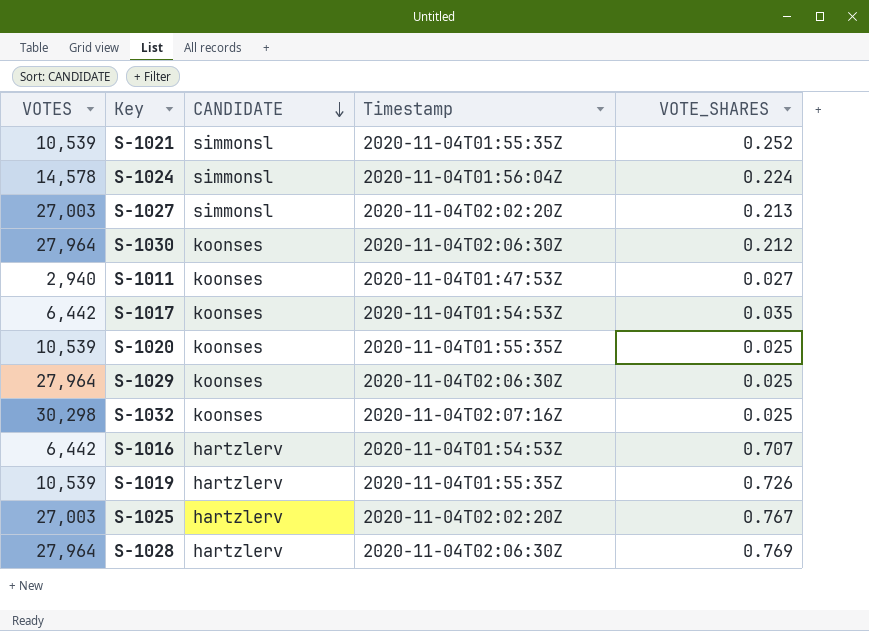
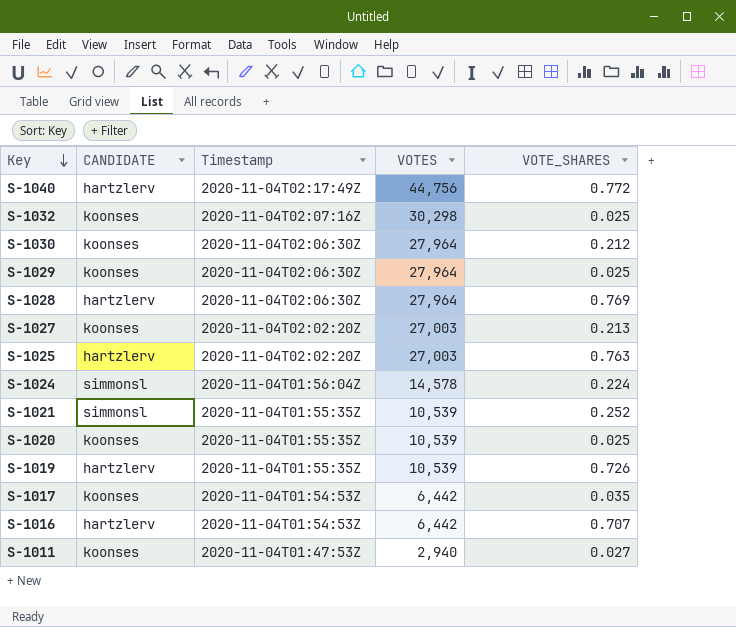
row order: CANDIDATE descending -> Key descending
column VOTES | position: 1 -> 4
row S-1040: none -> hartzlerv | 2020-11-04T02:17:49Z | 44,756 | 0.772
S-1027 | CANDIDATE: simmonsl -> koonses
S-1025 | VOTE_SHARES: 0.767 -> 0.763

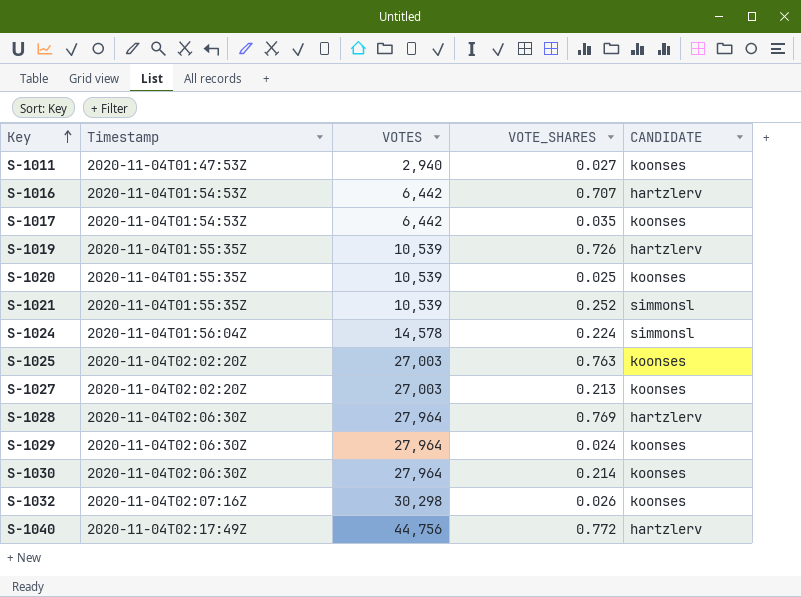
row order: Key descending -> Key ascending
column CANDIDATE | position: 2 -> 5
S-1025 | CANDIDATE: hartzlerv -> koonses
S-1029 | VOTE_SHARES: 0.025 -> 0.024
S-1030 | VOTE_SHARES: 0.212 -> 0.214
S-1032 | VOTE_SHARES: 0.025 -> 0.026

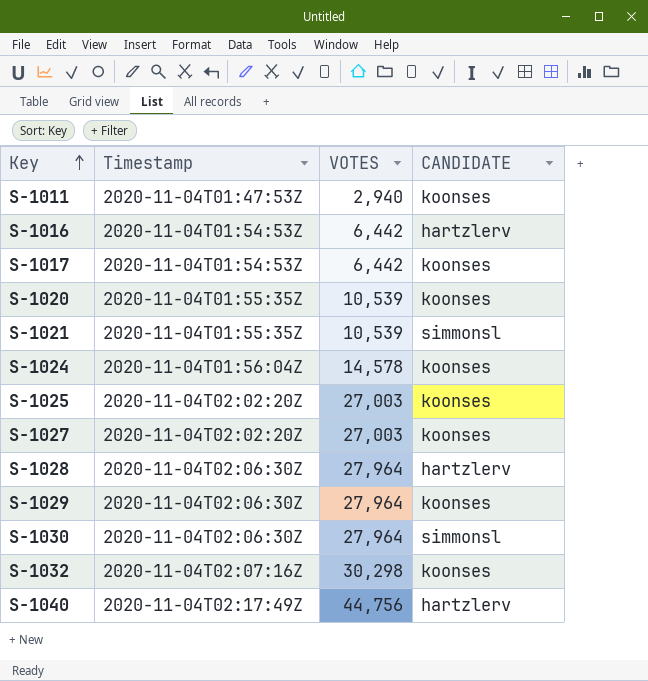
column VOTE_SHARES | position: 4 -> none
row S-1019: 2020-11-04T01:55:35Z | 10,539 | 0.726 | hartzlerv -> none
S-1024 | CANDIDATE: simmonsl -> koonses
S-1030 | CANDIDATE: koonses -> simmonsl

